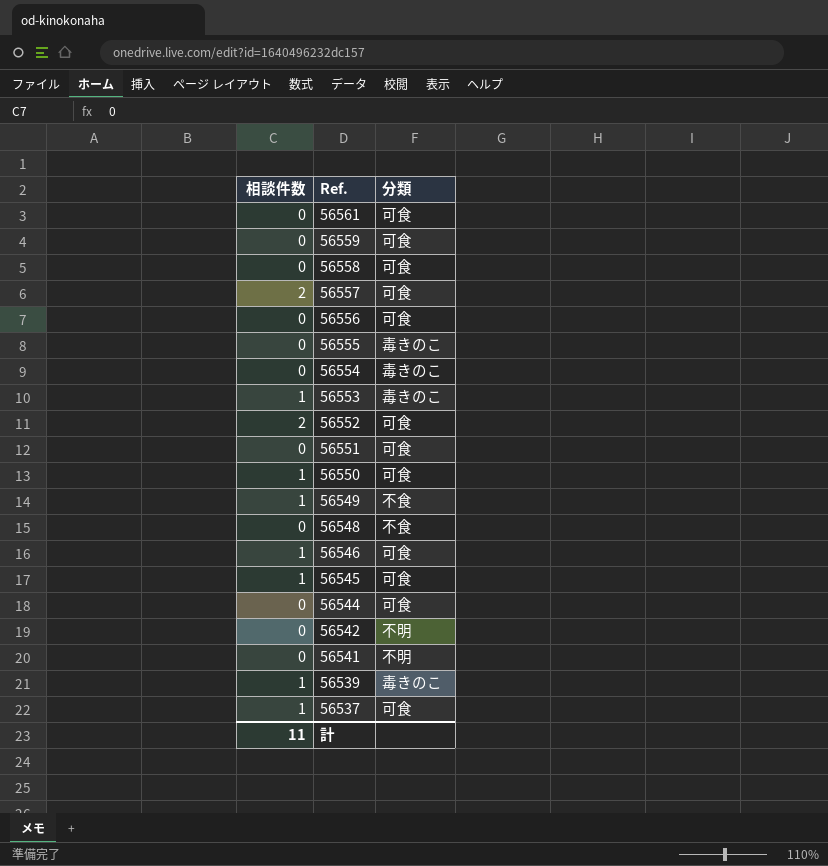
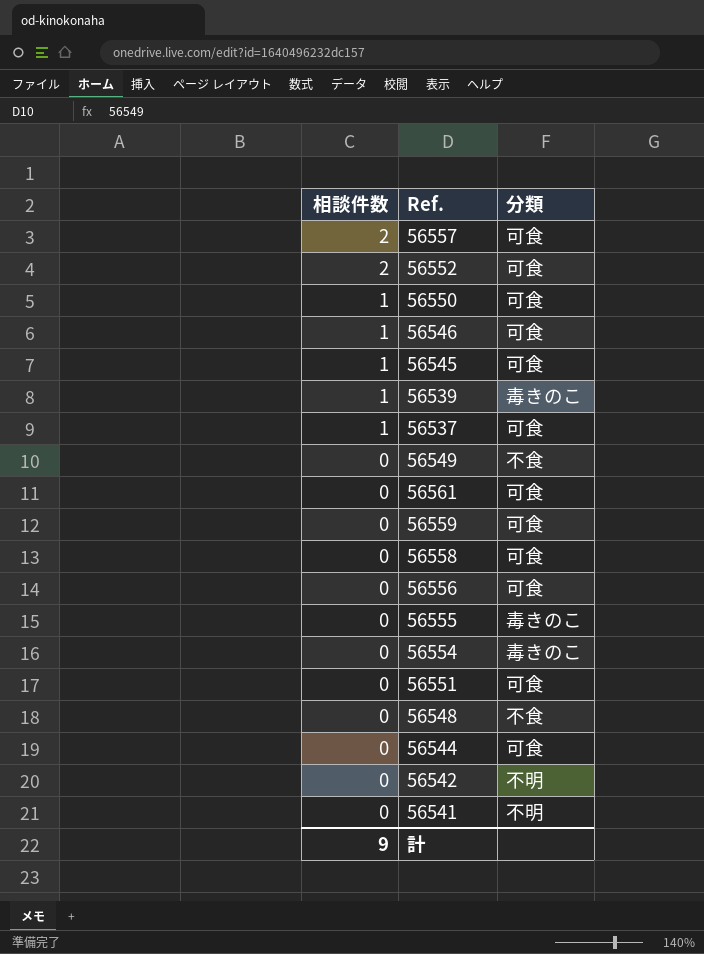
row order: Ref. descending -> 相談件数 descending
row 56553: 1 | 毒きのこ -> none
56549 | 相談件数: 1 -> 0
計 | 相談件数: 11 -> 9

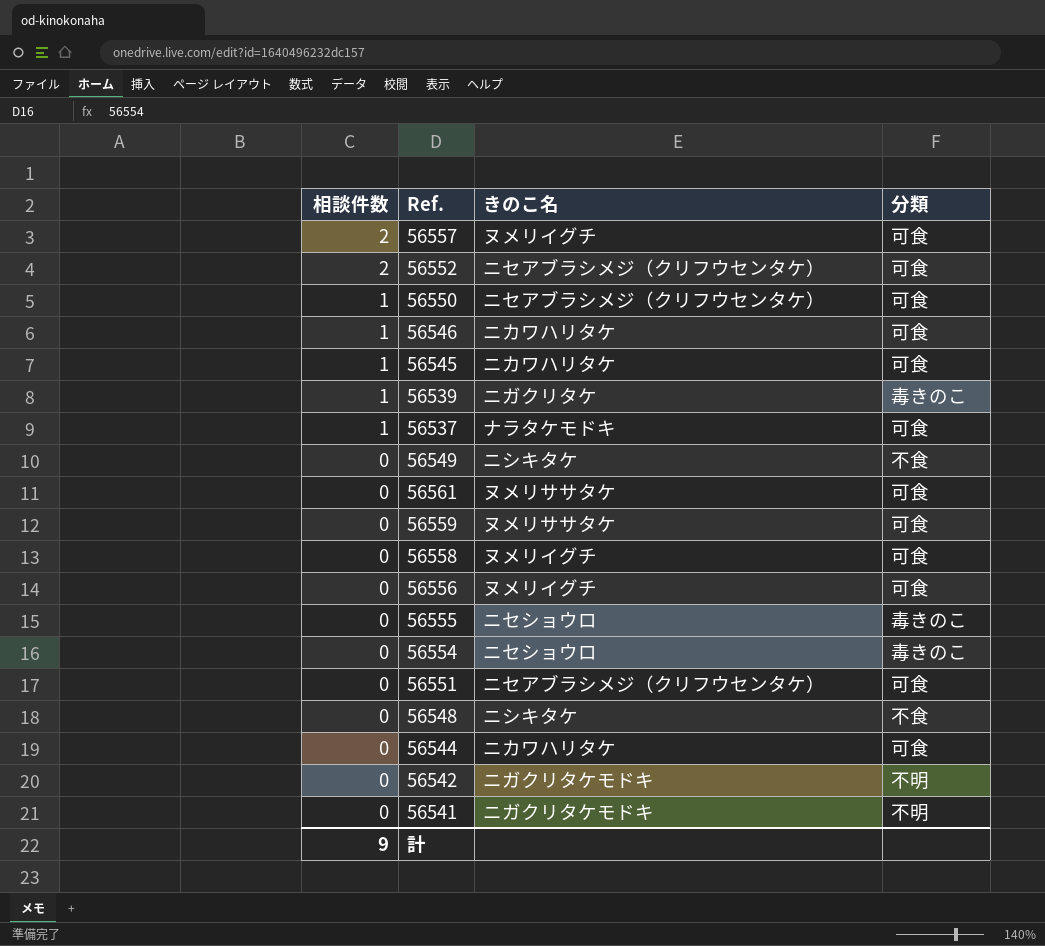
column きのこ名 | position: none -> 3

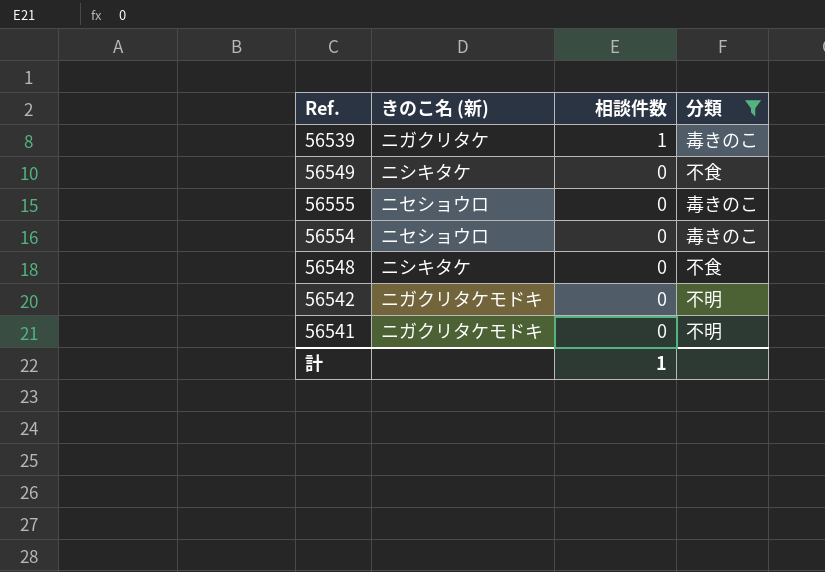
filter: none -> 分類 != 可食
column name: きのこ名 -> きのこ名 (新)
column 相談件数 | position: 1 -> 3
計 | 相談件数: 9 -> 1

